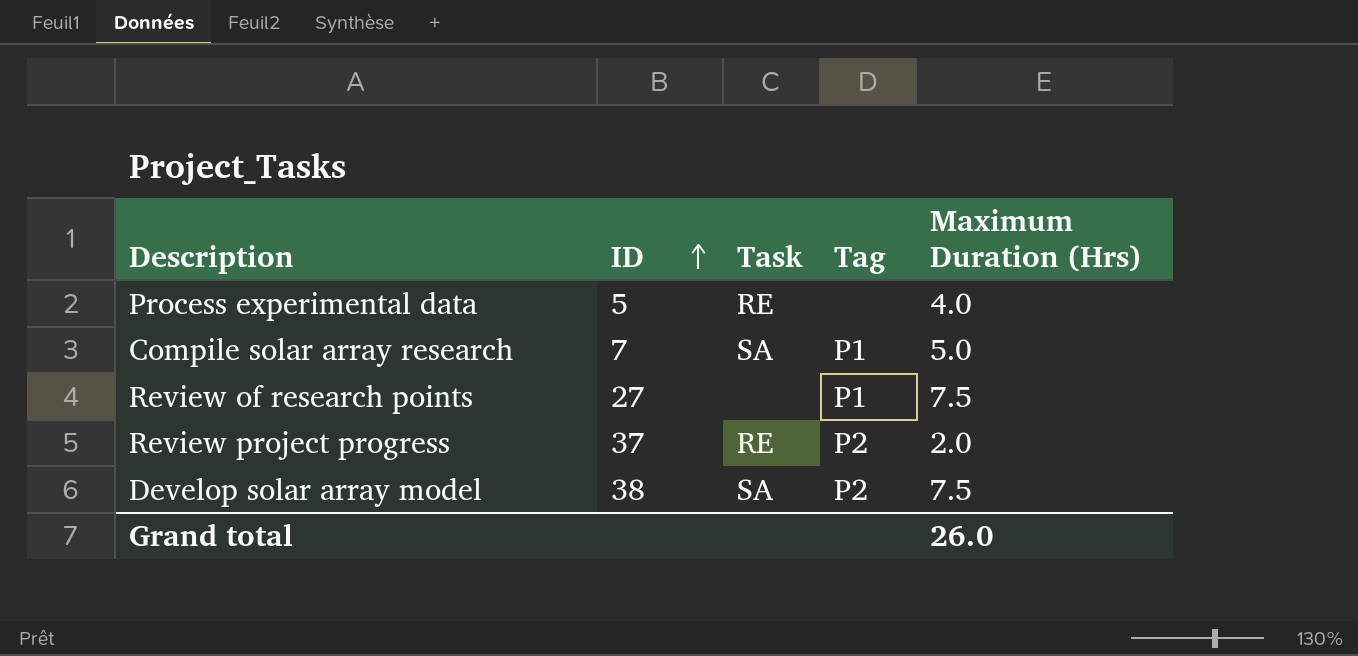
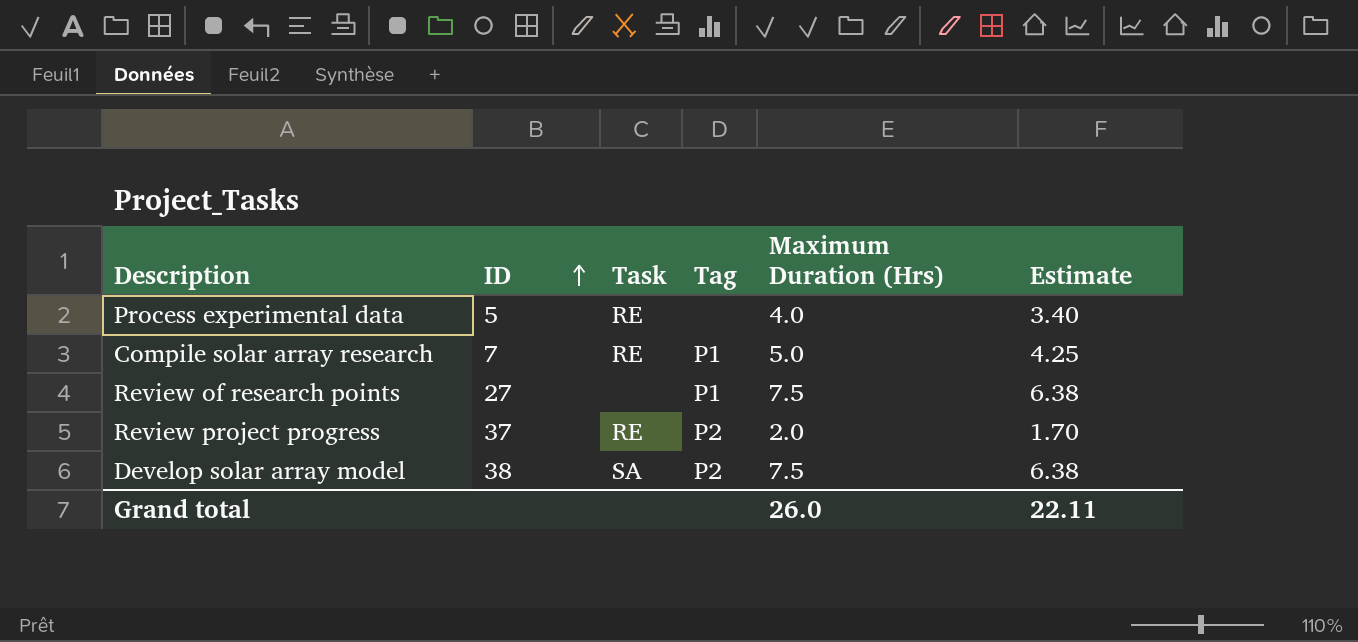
column Estimate | formula: none -> [Maximum Duration (Hrs)] * 0.85
Compile solar array research | Task: SA -> RE

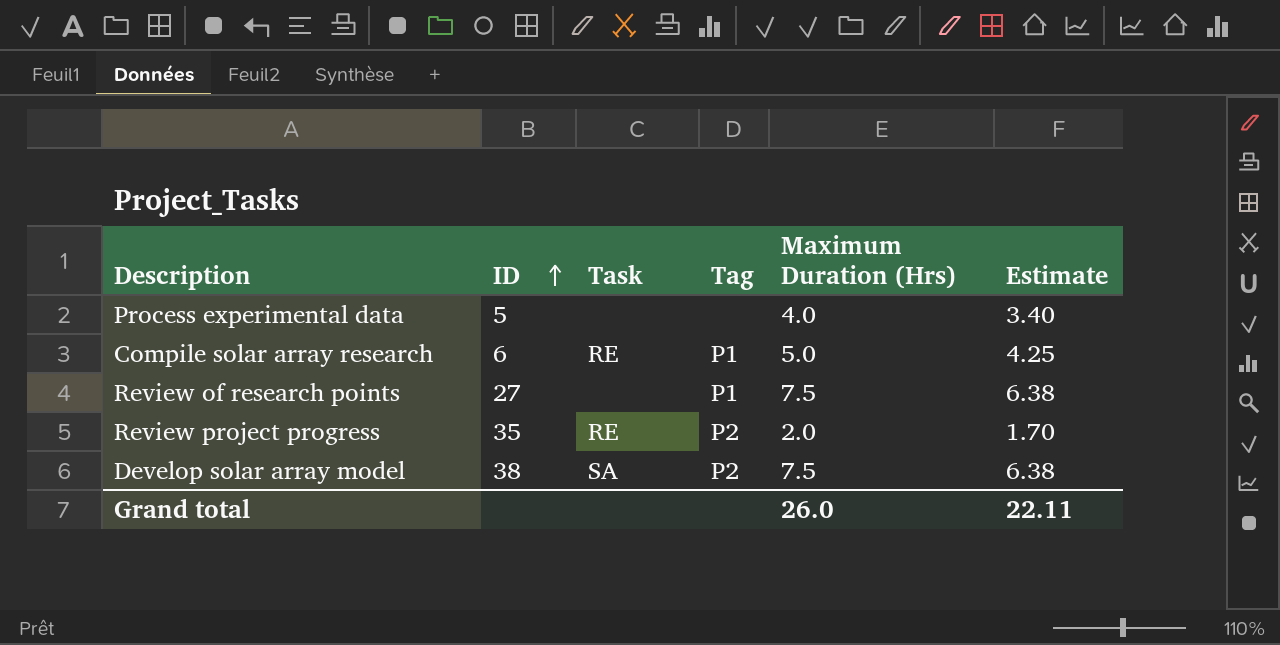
Process experimental data | Task: RE -> none
Compile solar array research | ID: 7 -> 6
Review project progress | ID: 37 -> 35

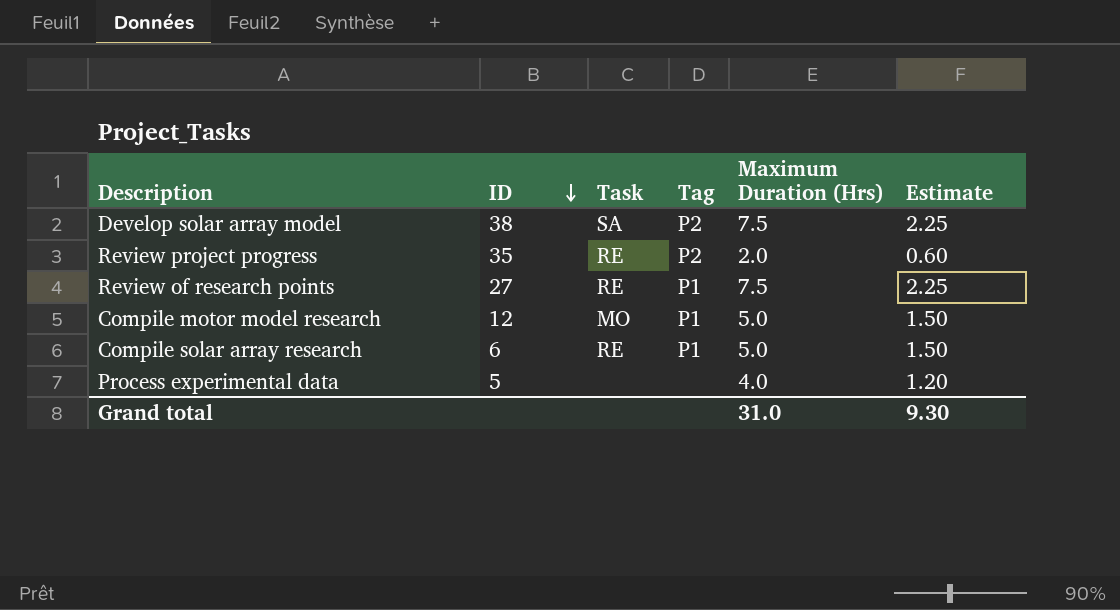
row order: ID ascending -> ID descending
column Estimate | formula: [Maximum Duration (Hrs)] * 0.85 -> [Maximum Duration (Hrs)] * 0.3
Review of research points | Task: none -> RE
row Compile motor model research: none -> 12 | MO | P1 | 5.0 | 1.50
Grand total | Maximum Duration (Hrs): 26.0 -> 31.0
Grand total | Estimate: 22.11 -> 9.30

